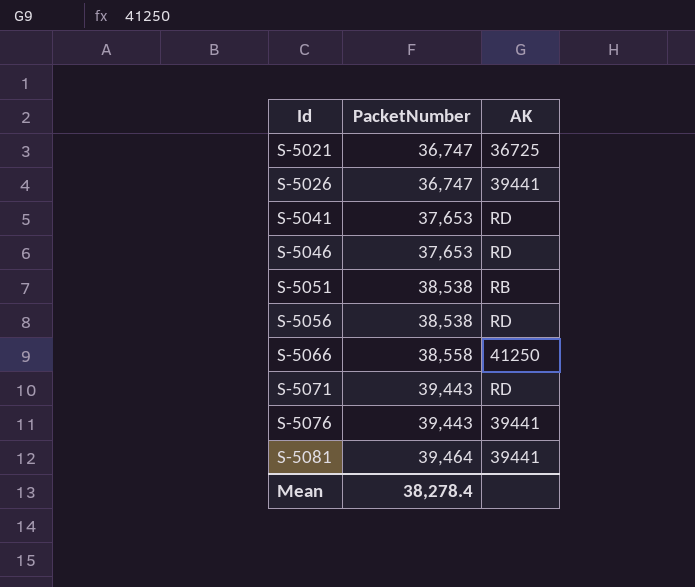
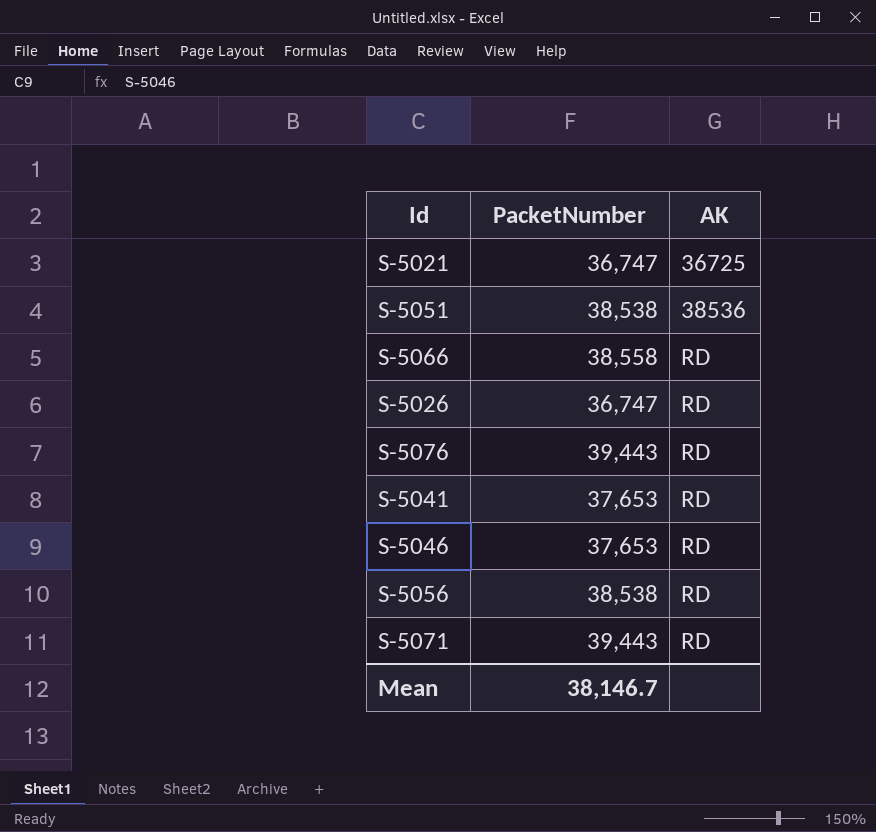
row order: Id ascending -> AK ascending
row S-5081: 39,464 | 39441 -> none
S-5051 | AK: RB -> 38536
S-5066 | AK: 41250 -> RD
S-5026 | AK: 39441 -> RD
S-5076 | AK: 39441 -> RD
Mean | PacketNumber: 38,278.4 -> 38,146.7

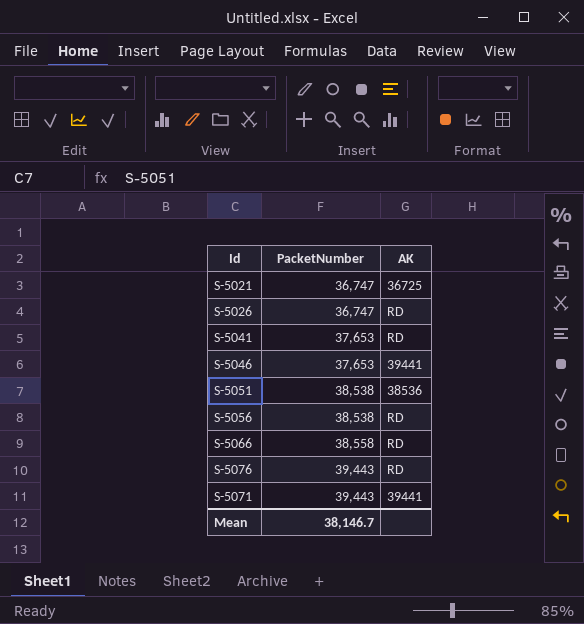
row order: AK ascending -> PacketNumber ascending
S-5046 | AK: RD -> 39441
S-5071 | AK: RD -> 39441

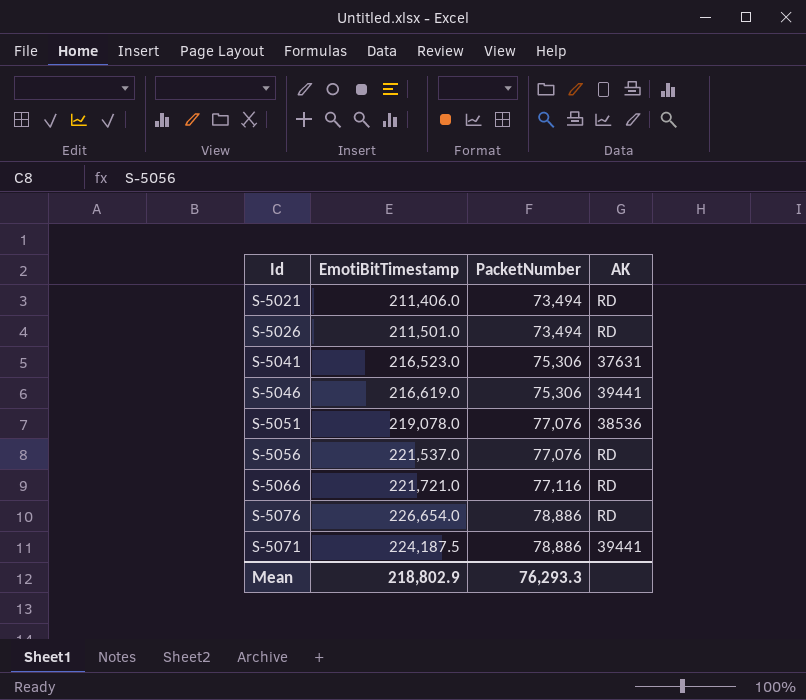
column EmotiBitTimestamp | position: none -> 2
S-5021 | PacketNumber: 36,747 -> 73,494
S-5021 | AK: 36725 -> RD
S-5026 | PacketNumber: 36,747 -> 73,494
S-5041 | PacketNumber: 37,653 -> 75,306
S-5041 | AK: RD -> 37631
S-5046 | PacketNumber: 37,653 -> 75,306
S-5051 | PacketNumber: 38,538 -> 77,076
S-5056 | PacketNumber: 38,538 -> 77,076
S-5066 | PacketNumber: 38,558 -> 77,116
S-5076 | PacketNumber: 39,443 -> 78,886
S-5071 | PacketNumber: 39,443 -> 78,886
Mean | PacketNumber: 38,146.7 -> 76,293.3

